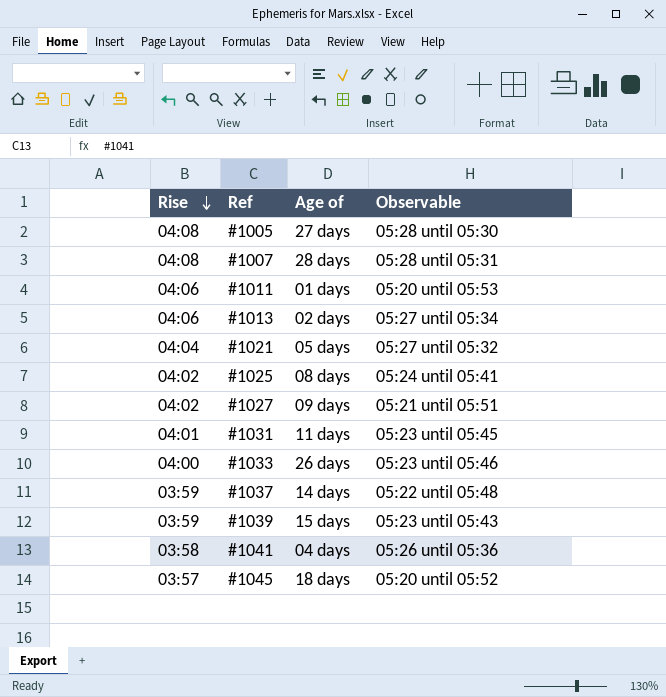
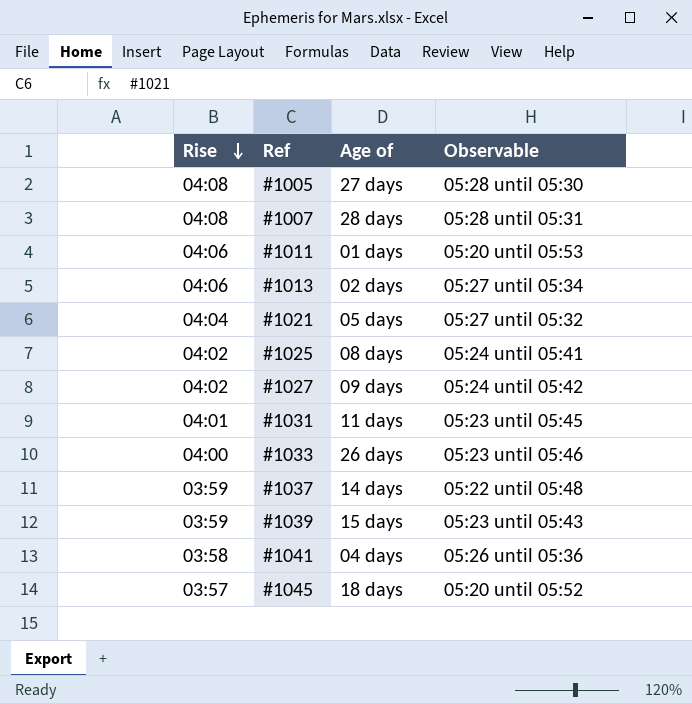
#1027 | Observable: 05:21 until 05:51 -> 05:24 until 05:42

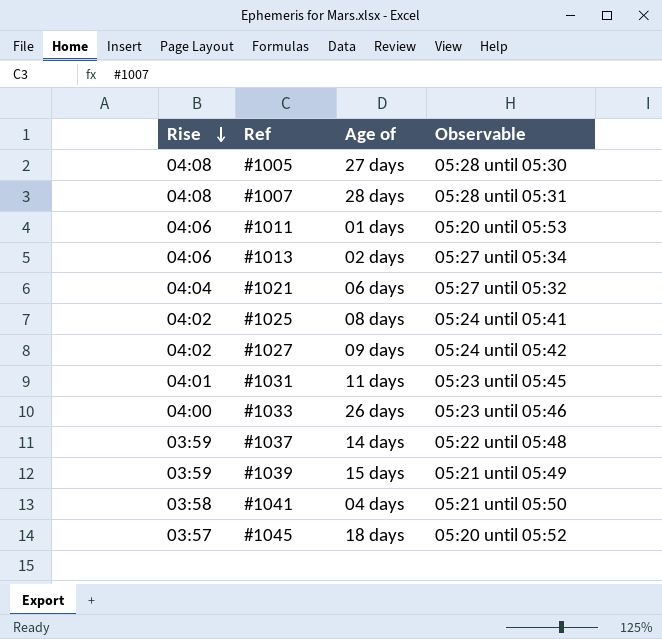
#1021 | Age of: 05 days -> 06 days
#1039 | Observable: 05:23 until 05:43 -> 05:21 until 05:49
#1041 | Observable: 05:26 until 05:36 -> 05:21 until 05:50

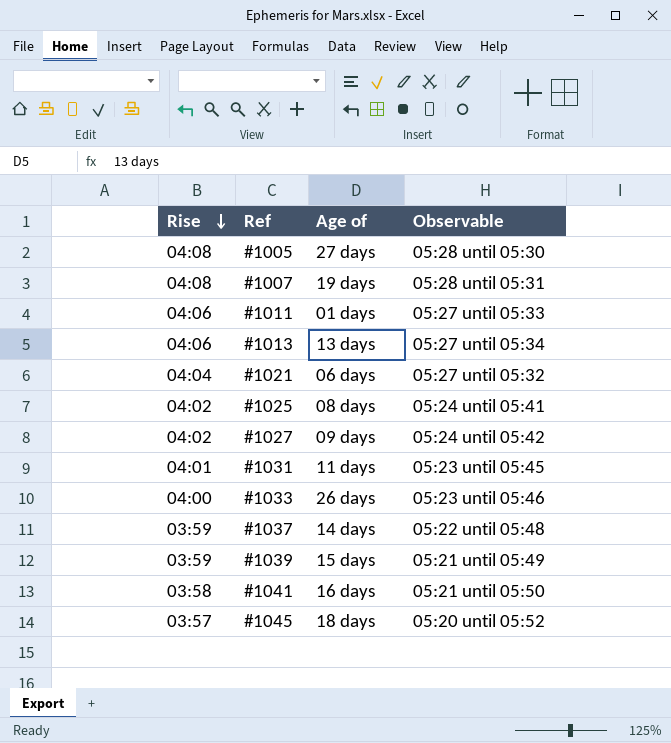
#1007 | Age of: 28 days -> 19 days
#1011 | Observable: 05:20 until 05:53 -> 05:27 until 05:33
#1013 | Age of: 02 days -> 13 days
#1041 | Age of: 04 days -> 16 days

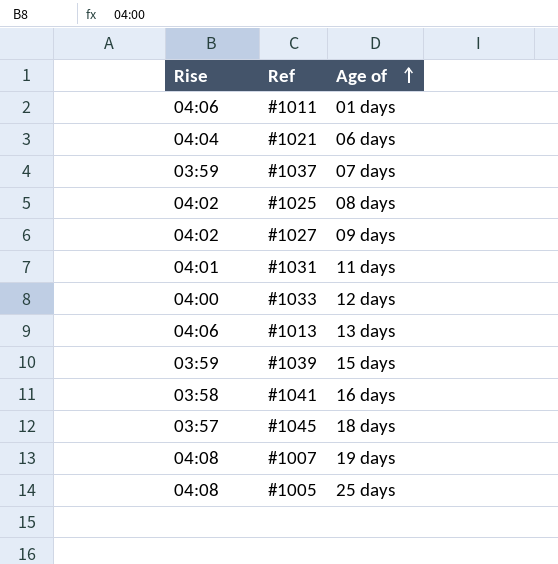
row order: Rise descending -> Age of ascending
column Observable | position: 4 -> none
#1037 | Age of: 14 days -> 07 days
#1033 | Age of: 26 days -> 12 days
#1005 | Age of: 27 days -> 25 days

